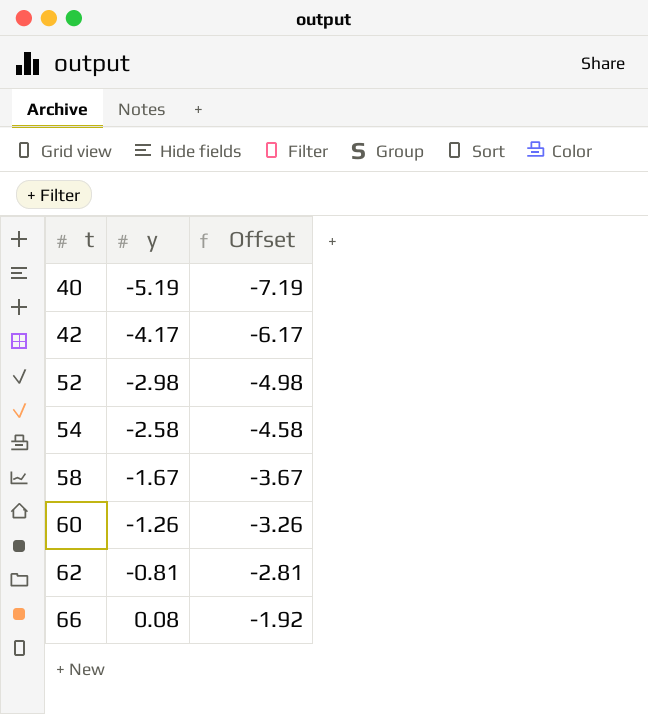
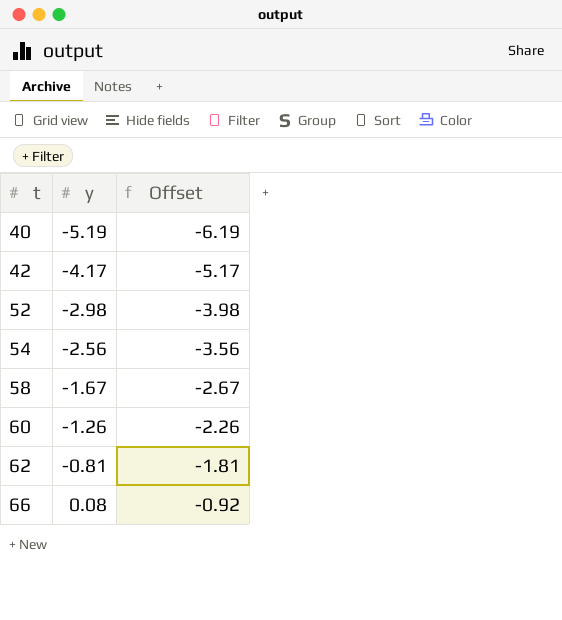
column Offset | formula: [y] - 2 -> [y] - 1
54 | y: -2.58 -> -2.56

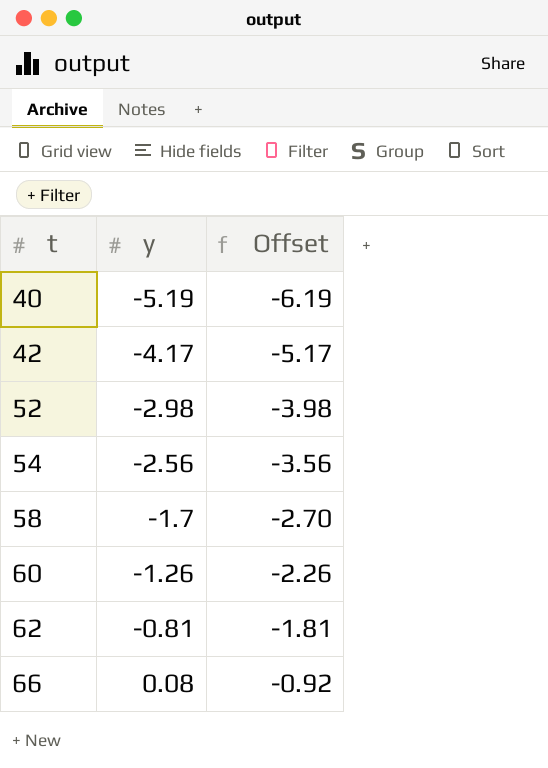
58 | y: -1.67 -> -1.7
58 | Offset: -2.67 -> -2.70

